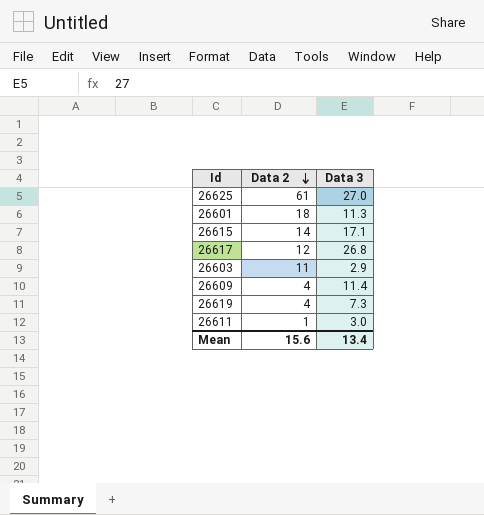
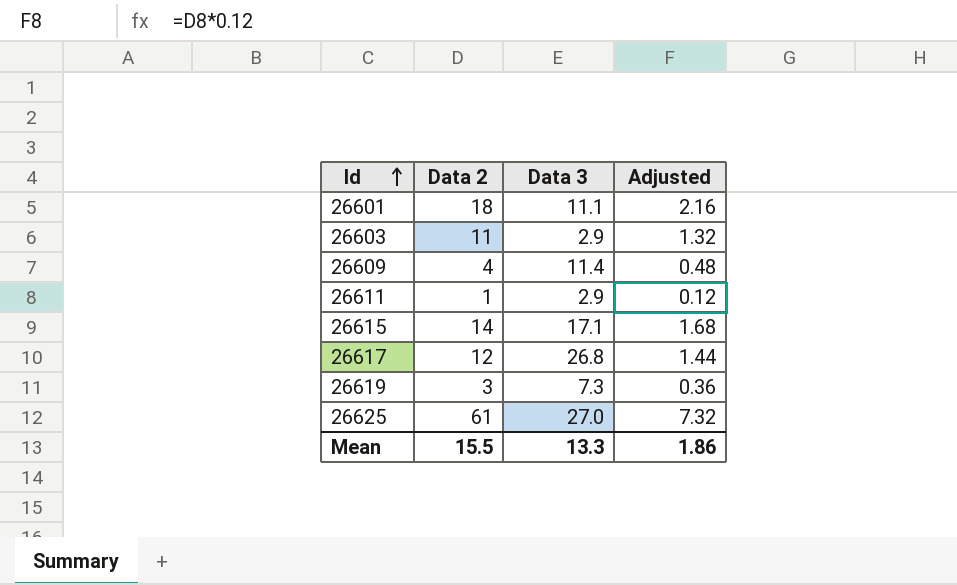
row order: Data 2 descending -> Id ascending
column Adjusted | formula: none -> [Data 2] * 0.12
26601 | Data 3: 11.3 -> 11.1
26611 | Data 3: 3.0 -> 2.9
26619 | Data 2: 4 -> 3
Mean | Data 2: 15.6 -> 15.5
Mean | Data 3: 13.4 -> 13.3

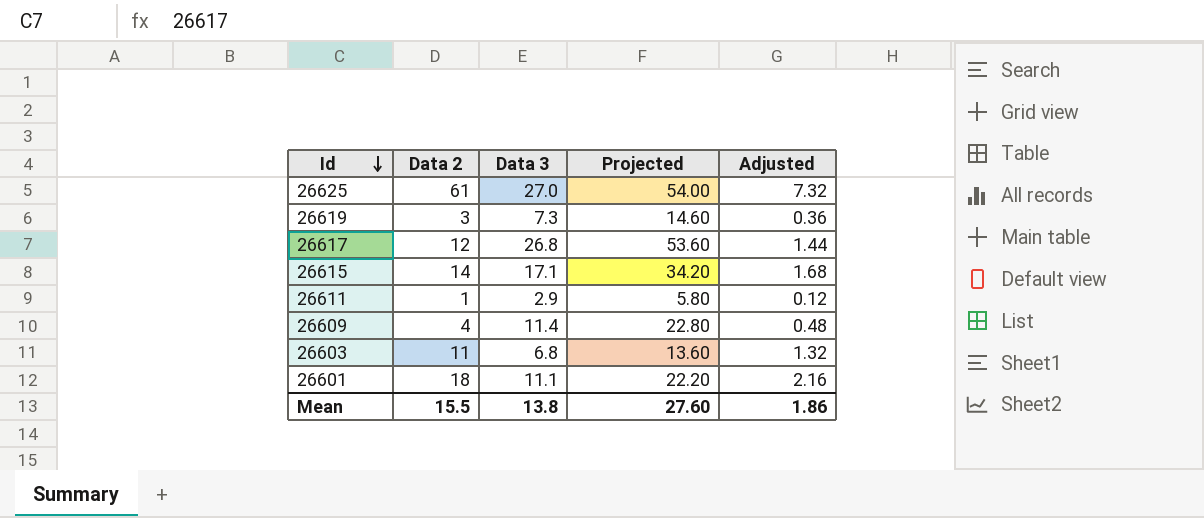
row order: Id ascending -> Id descending
column Projected | formula: none -> [Data 3] * 2
26603 | Data 3: 2.9 -> 6.8
Mean | Data 3: 13.3 -> 13.8

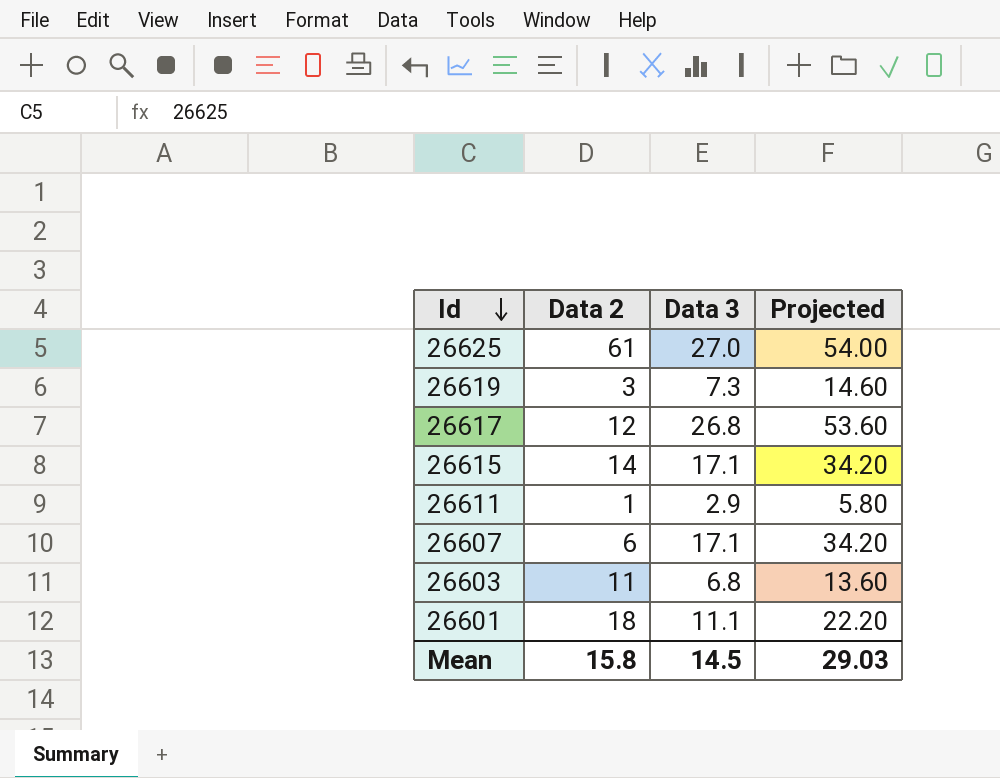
column Adjusted | formula: [Data 2] * 0.12 -> none
row 26609: 4 | 11.4 | 22.80 | 0.48 -> none
row 26607: none -> 6 | 17.1 | 34.20
Mean | Data 2: 15.5 -> 15.8
Mean | Data 3: 13.8 -> 14.5
Mean | Projected: 27.60 -> 29.03

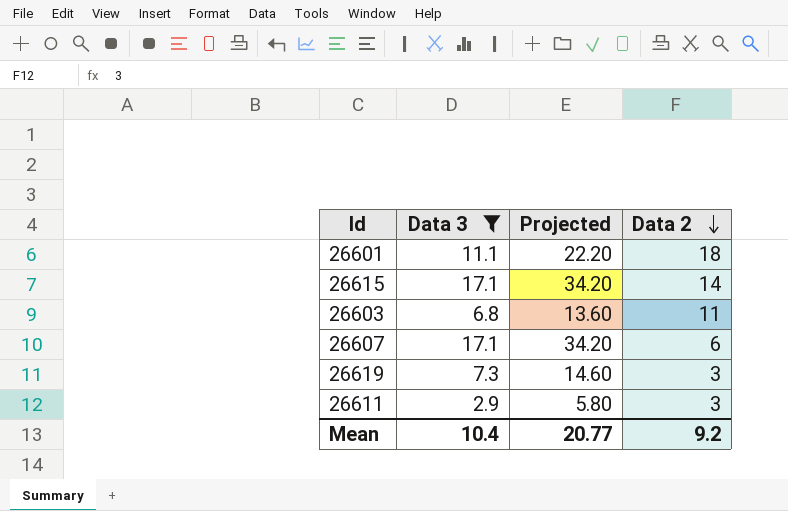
filter: none -> Data 3 <= 17.1
row order: Id descending -> Data 2 descending
column Data 2 | position: 2 -> 4
26611 | Data 2: 1 -> 3
Mean | Data 3: 14.5 -> 10.4
Mean | Projected: 29.03 -> 20.77
Mean | Data 2: 15.8 -> 9.2

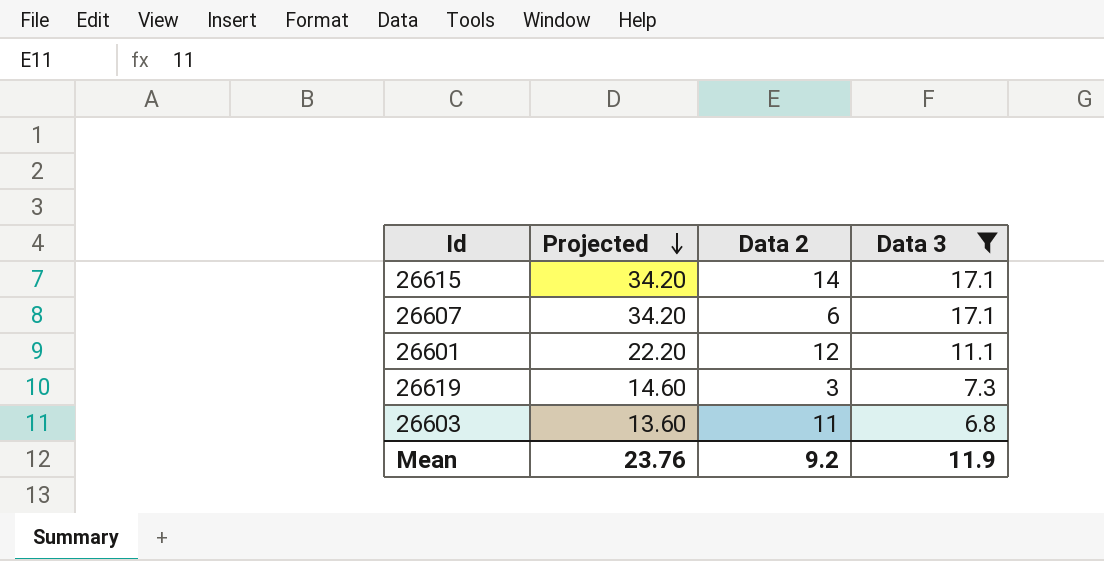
row order: Data 2 descending -> Projected descending
column Data 3 | position: 2 -> 4
row 26611: 2.9 | 5.80 | 3 -> none
26601 | Data 2: 18 -> 12
Mean | Projected: 20.77 -> 23.76
Mean | Data 3: 10.4 -> 11.9

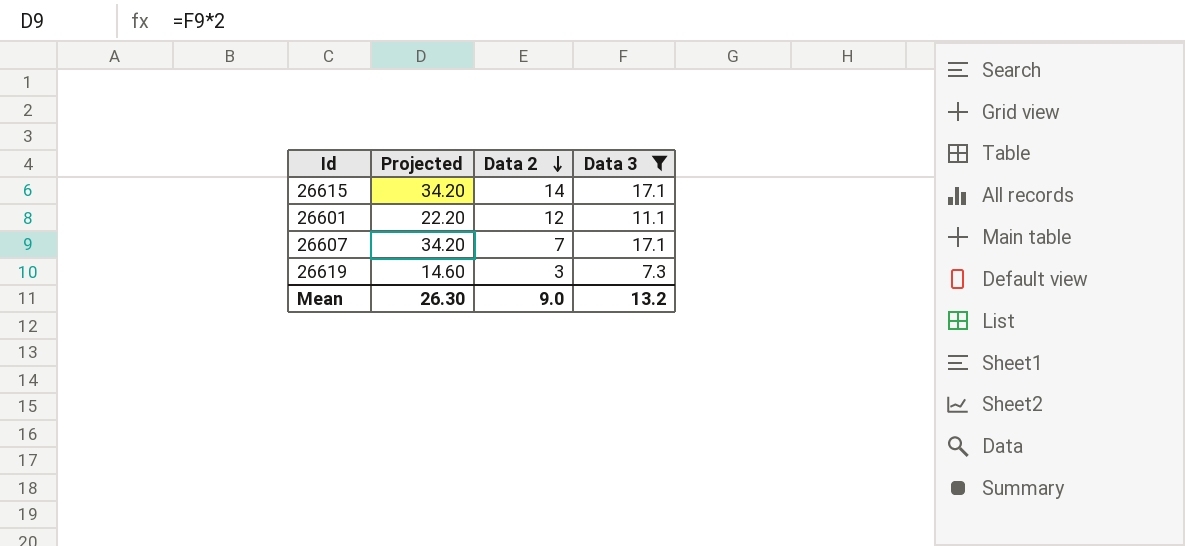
row order: Projected descending -> Data 2 descending
row 26603: 13.60 | 11 | 6.8 -> none
26607 | Data 2: 6 -> 7
Mean | Projected: 23.76 -> 26.30
Mean | Data 2: 9.2 -> 9.0
Mean | Data 3: 11.9 -> 13.2

